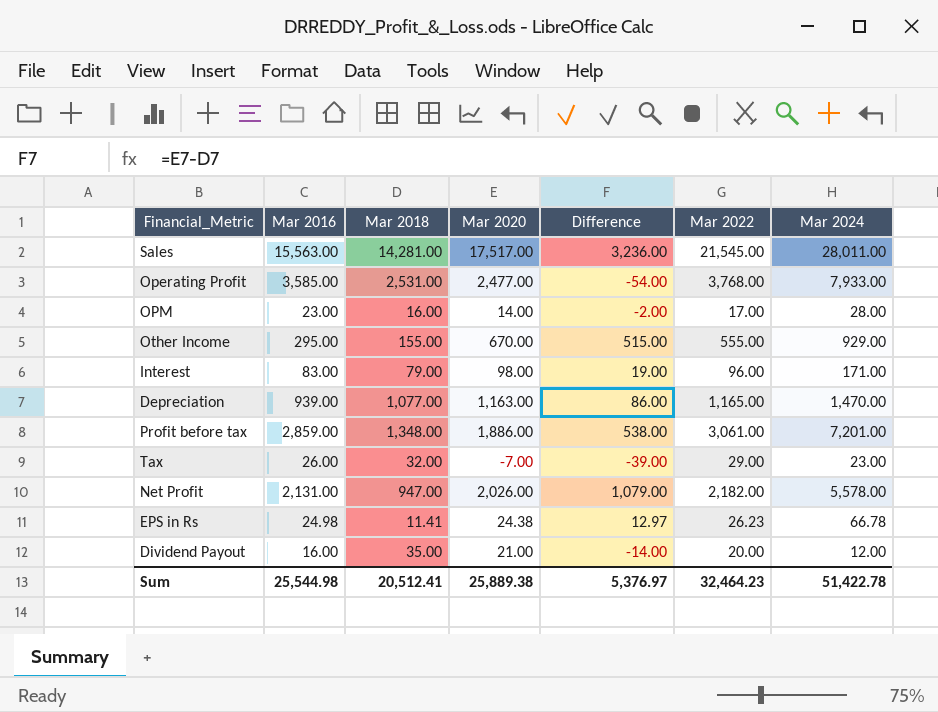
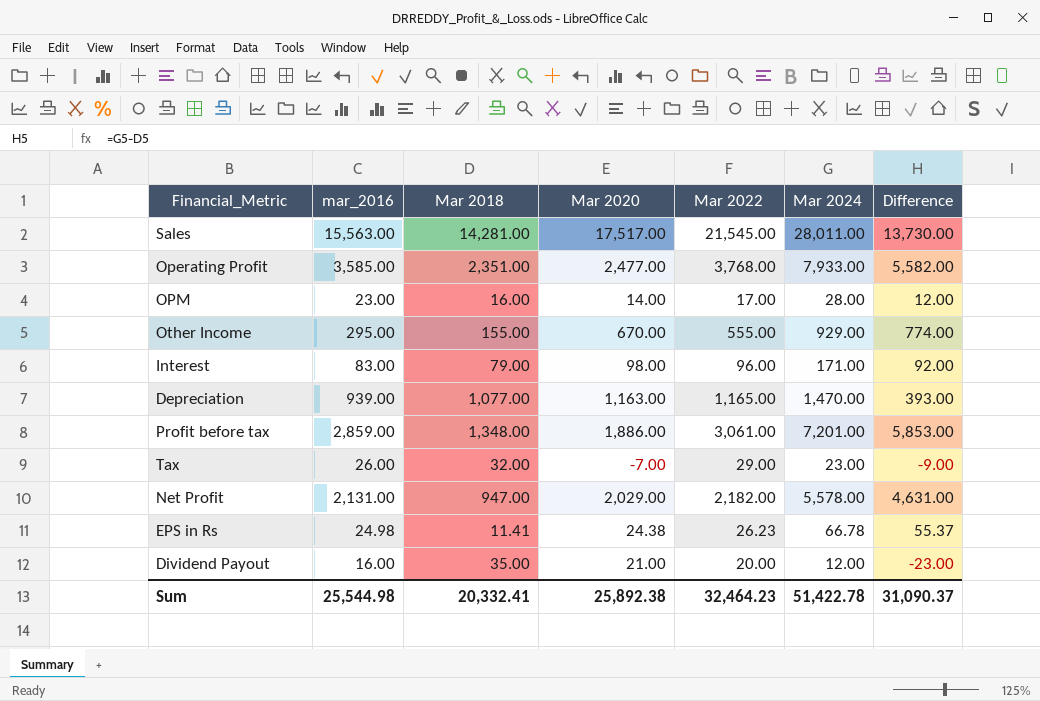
column name: Mar 2016 -> mar_2016
column Difference | formula: [Mar 2020] - [Mar 2018] -> [Mar 2024] - [Mar 2018]
column Difference | position: 5 -> 7
Operating Profit | Mar 2018: 2,531.00 -> 2,351.00
Net Profit | Mar 2020: 2,026.00 -> 2,029.00
Sum | Mar 2018: 20,512.41 -> 20,332.41
Sum | Mar 2020: 25,889.38 -> 25,892.38
Sum | Difference: 5,376.97 -> 31,090.37

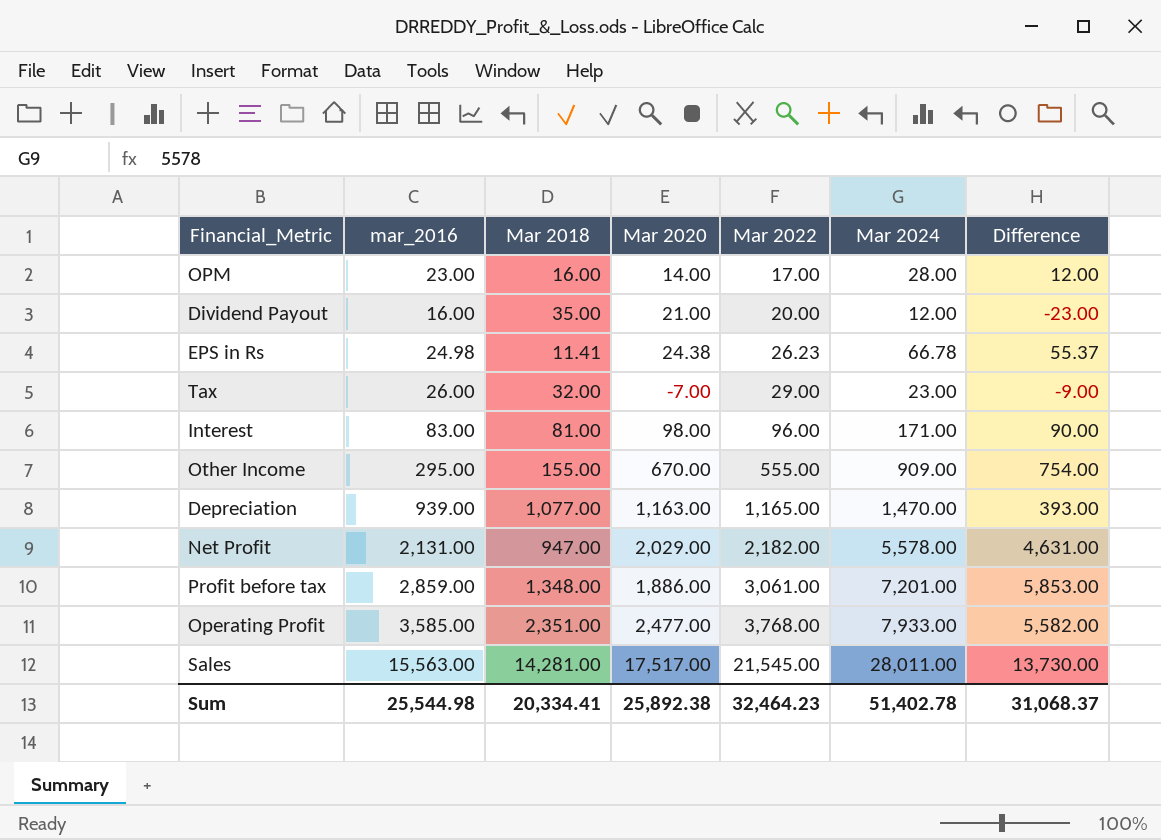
row order: none -> Mar 2022 ascending
Interest | Mar 2018: 79.00 -> 81.00
Interest | Difference: 92.00 -> 90.00
Other Income | Mar 2024: 929.00 -> 909.00
Other Income | Difference: 774.00 -> 754.00
Sum | Mar 2018: 20,332.41 -> 20,334.41
Sum | Mar 2024: 51,422.78 -> 51,402.78
Sum | Difference: 31,090.37 -> 31,068.37

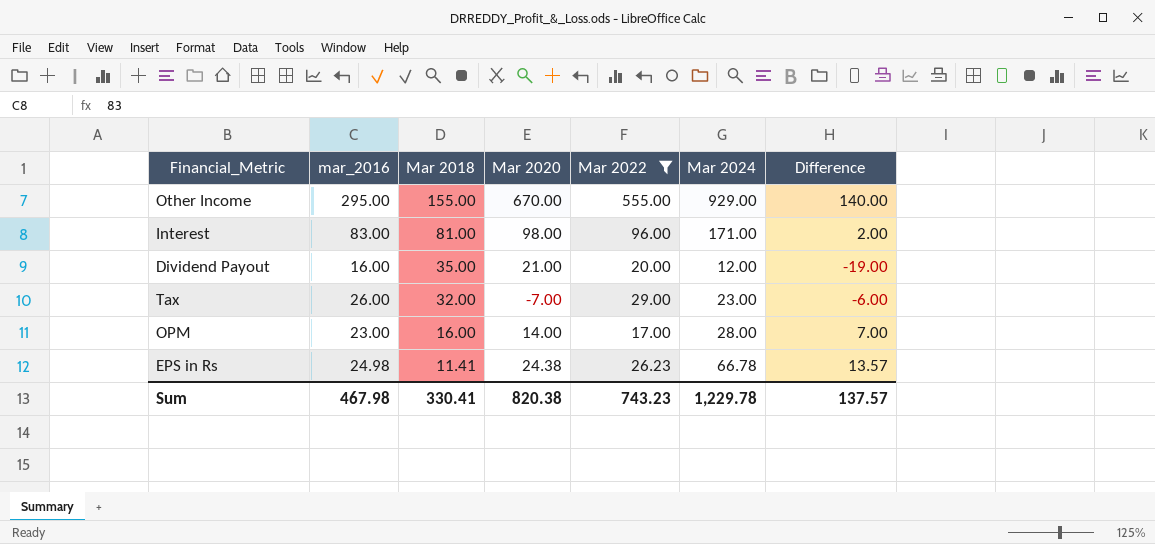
filter: none -> Mar 2022 <= 555.00
row order: Mar 2022 ascending -> Mar 2018 descending
column Difference | formula: [Mar 2024] - [Mar 2018] -> [mar_2016] - [Mar 2018]
Other Income | Mar 2024: 909.00 -> 929.00
Sum | mar_2016: 25,544.98 -> 467.98
Sum | Mar 2018: 20,334.41 -> 330.41
Sum | Mar 2020: 25,892.38 -> 820.38
Sum | Mar 2022: 32,464.23 -> 743.23
Sum | Mar 2024: 51,402.78 -> 1,229.78
Sum | Difference: 31,068.37 -> 137.57

